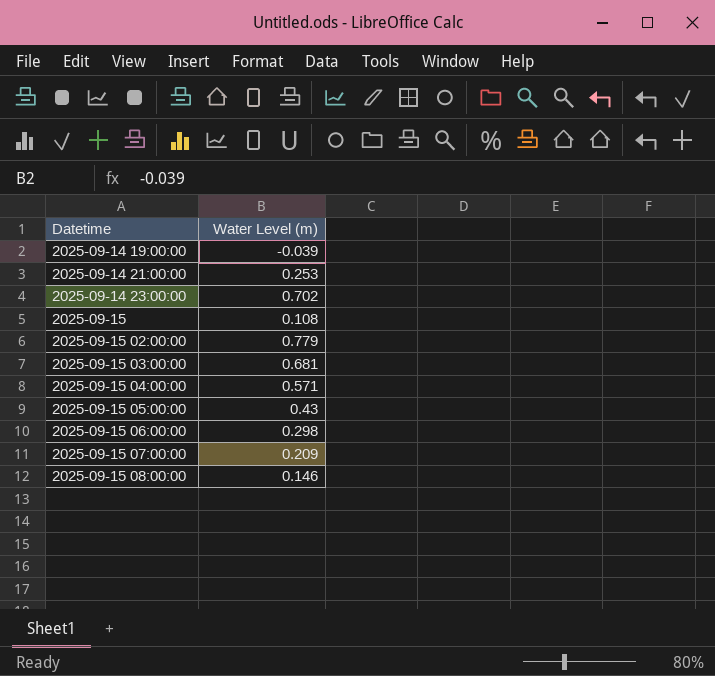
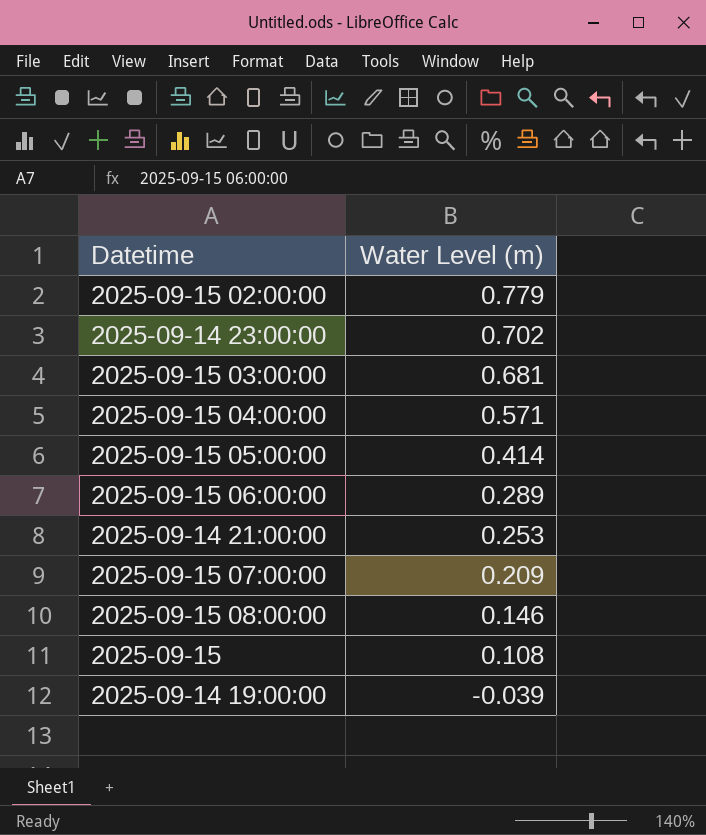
row order: Datetime ascending -> Water Level (m) descending
2025-09-15 05:00:00 | Water Level (m): 0.43 -> 0.414
2025-09-15 06:00:00 | Water Level (m): 0.298 -> 0.289

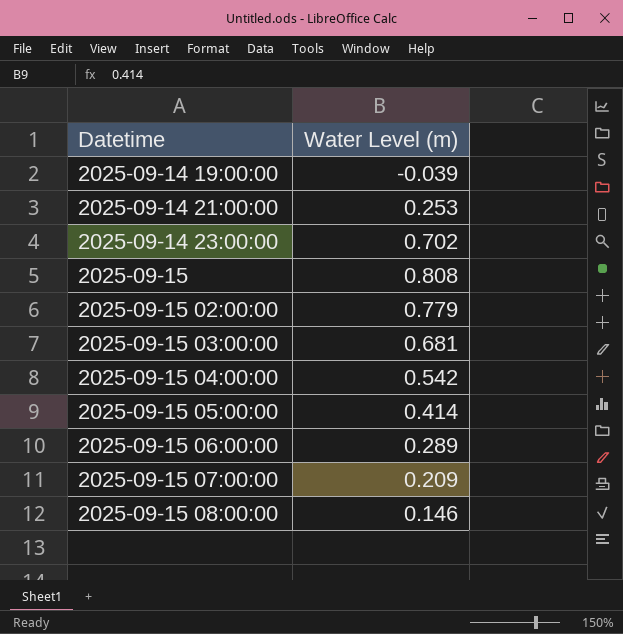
row order: Water Level (m) descending -> Datetime ascending
2025-09-15 | Water Level (m): 0.108 -> 0.808
2025-09-15 04:00:00 | Water Level (m): 0.571 -> 0.542

